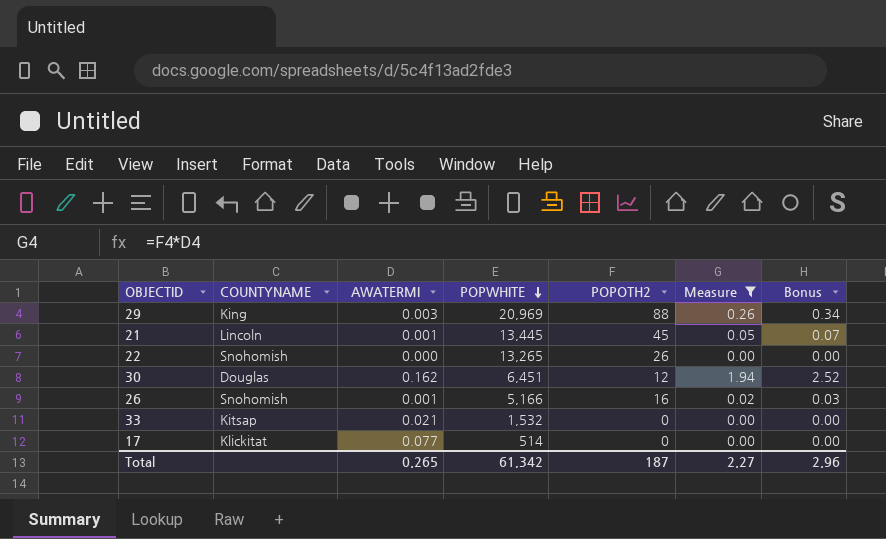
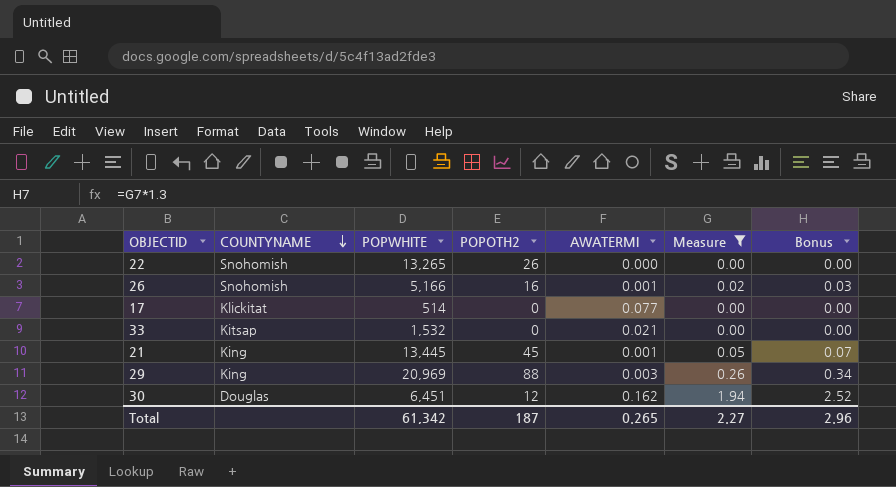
row order: POPWHITE descending -> COUNTYNAME descending
column AWATERMI | position: 3 -> 5
21 | COUNTYNAME: Lincoln -> King

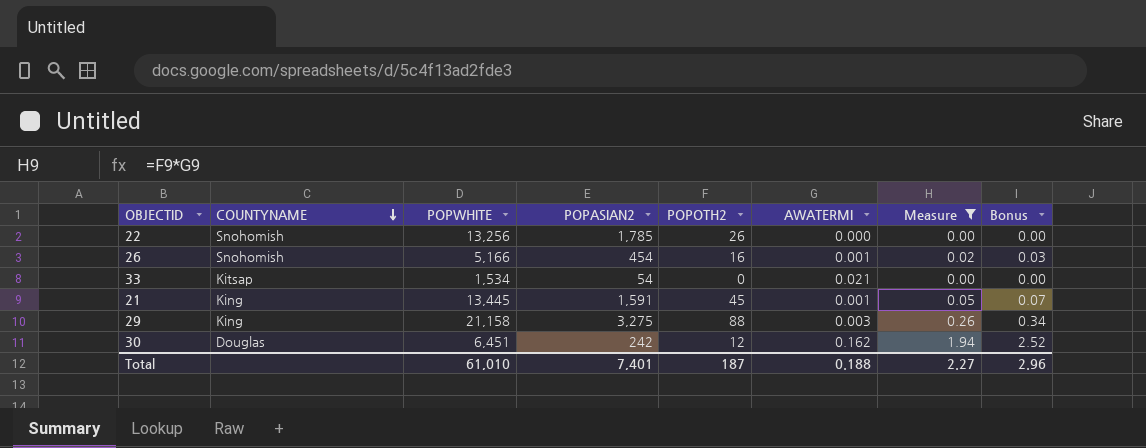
column POPASIAN2 | position: none -> 4
row 17: Klickitat | 514 | 0 | 0.077 | 0.00 | 0.00 -> none
22 | POPWHITE: 13,265 -> 13,256
33 | POPWHITE: 1,532 -> 1,534
29 | POPWHITE: 20,969 -> 21,158
Total | POPWHITE: 61,342 -> 61,010
Total | AWATERMI: 0.265 -> 0.188

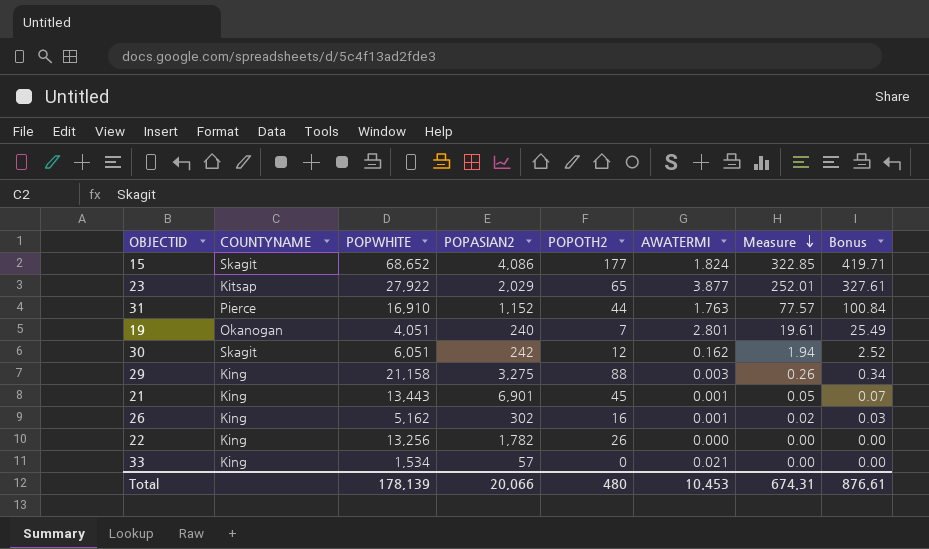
filter: Measure <= 1.94 -> none
row order: COUNTYNAME descending -> Measure descending
30 | COUNTYNAME: Douglas -> Skagit
30 | POPWHITE: 6,451 -> 6,051
21 | POPWHITE: 13,445 -> 13,443
21 | POPASIAN2: 1,591 -> 6,901
26 | COUNTYNAME: Snohomish -> King
26 | POPWHITE: 5,166 -> 5,162
26 | POPASIAN2: 454 -> 302
22 | COUNTYNAME: Snohomish -> King
22 | POPASIAN2: 1,785 -> 1,782
33 | COUNTYNAME: Kitsap -> King
33 | POPASIAN2: 54 -> 57
Total | POPWHITE: 61,010 -> 178,139
Total | POPASIAN2: 7,401 -> 20,066
Total | POPOTH2: 187 -> 480
Total | AWATERMI: 0.188 -> 10.453
Total | Measure: 2.27 -> 674.31
Total | Bonus: 2.96 -> 876.61

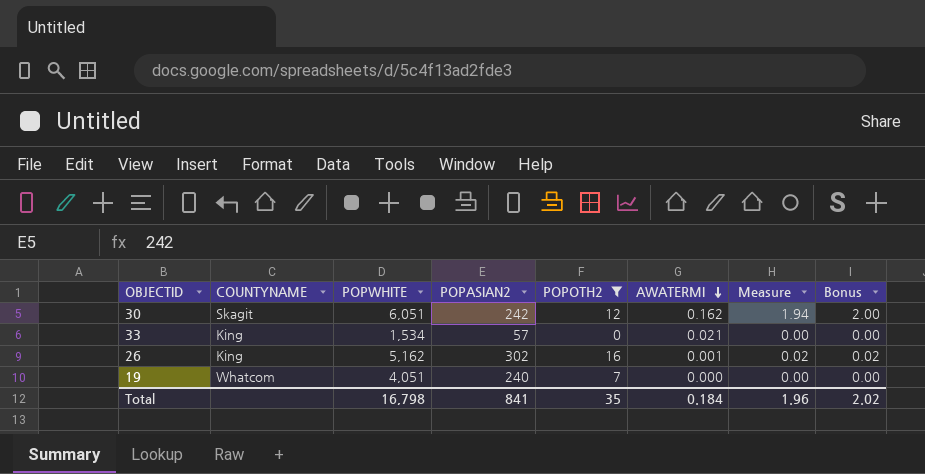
filter: none -> POPOTH2 <= 16
row order: Measure descending -> AWATERMI descending
column Bonus | formula: [Measure] * 1.3 -> [Measure] * 1.03
19 | COUNTYNAME: Okanogan -> Whatcom
19 | AWATERMI: 2.801 -> 0.000
19 | Measure: 19.61 -> 0.00
Total | POPWHITE: 178,139 -> 16,798
Total | POPASIAN2: 20,066 -> 841
Total | POPOTH2: 480 -> 35
Total | AWATERMI: 10.453 -> 0.184
Total | Measure: 674.31 -> 1.96
Total | Bonus: 876.61 -> 2.02

